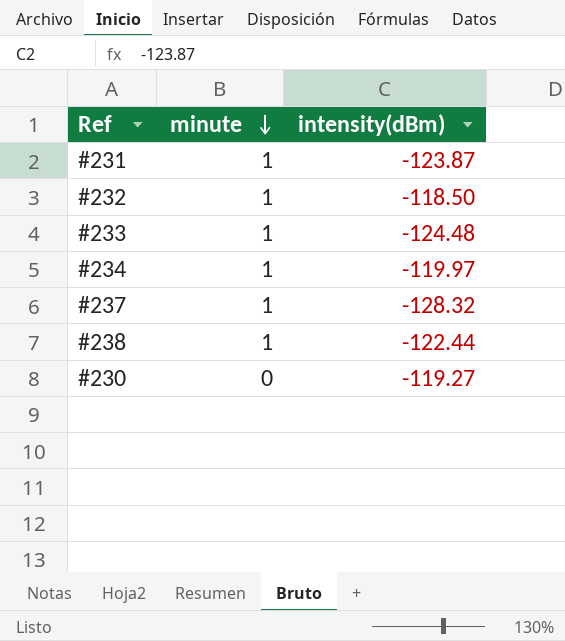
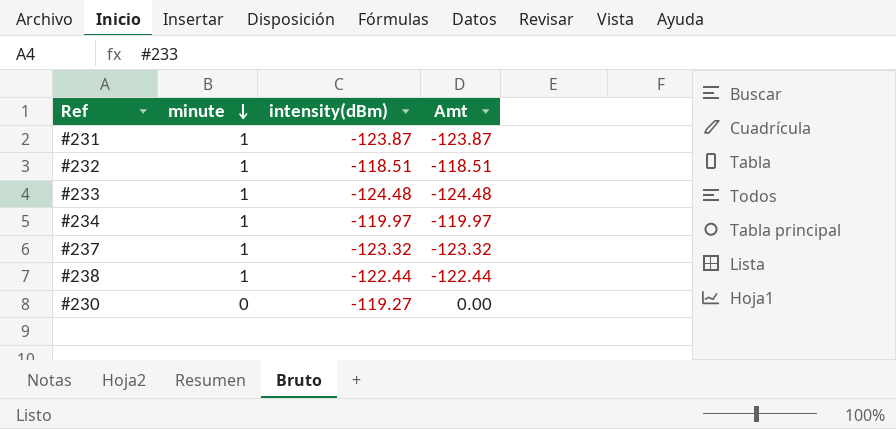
column Amt | formula: none -> [minute] * [intensity(dBm)]
#232 | intensity(dBm): -118.50 -> -118.51
#237 | intensity(dBm): -128.32 -> -123.32

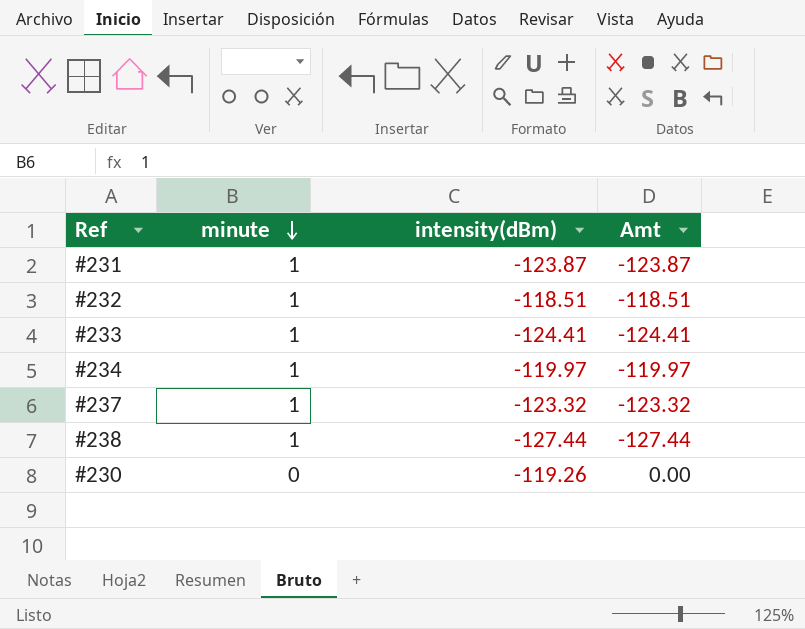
#233 | intensity(dBm): -124.48 -> -124.41
#233 | Amt: -124.48 -> -124.41
#238 | intensity(dBm): -122.44 -> -127.44
#238 | Amt: -122.44 -> -127.44
#230 | intensity(dBm): -119.27 -> -119.26

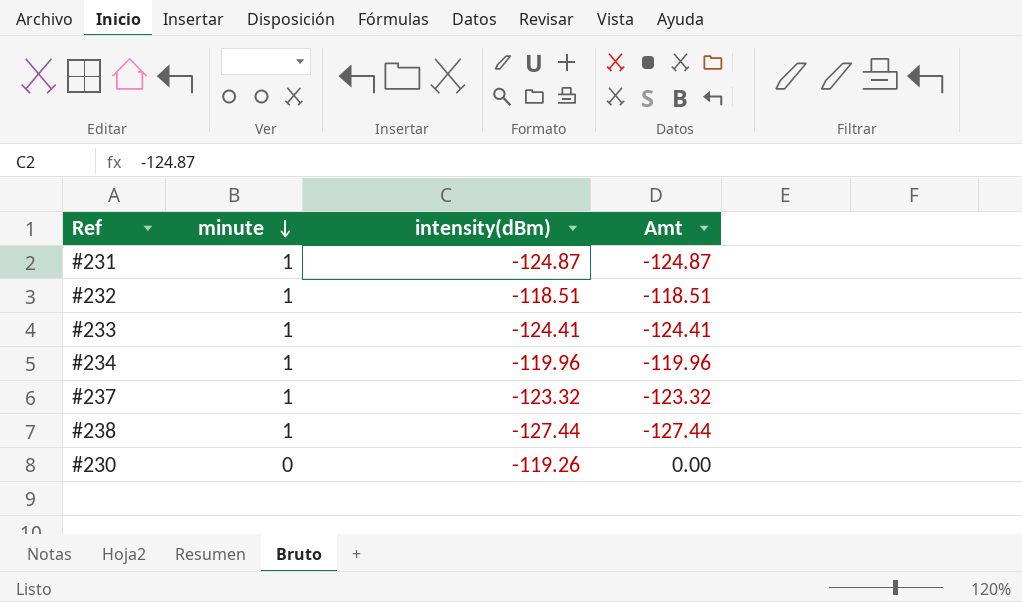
#231 | intensity(dBm): -123.87 -> -124.87
#231 | Amt: -123.87 -> -124.87
#234 | intensity(dBm): -119.97 -> -119.96
#234 | Amt: -119.97 -> -119.96

